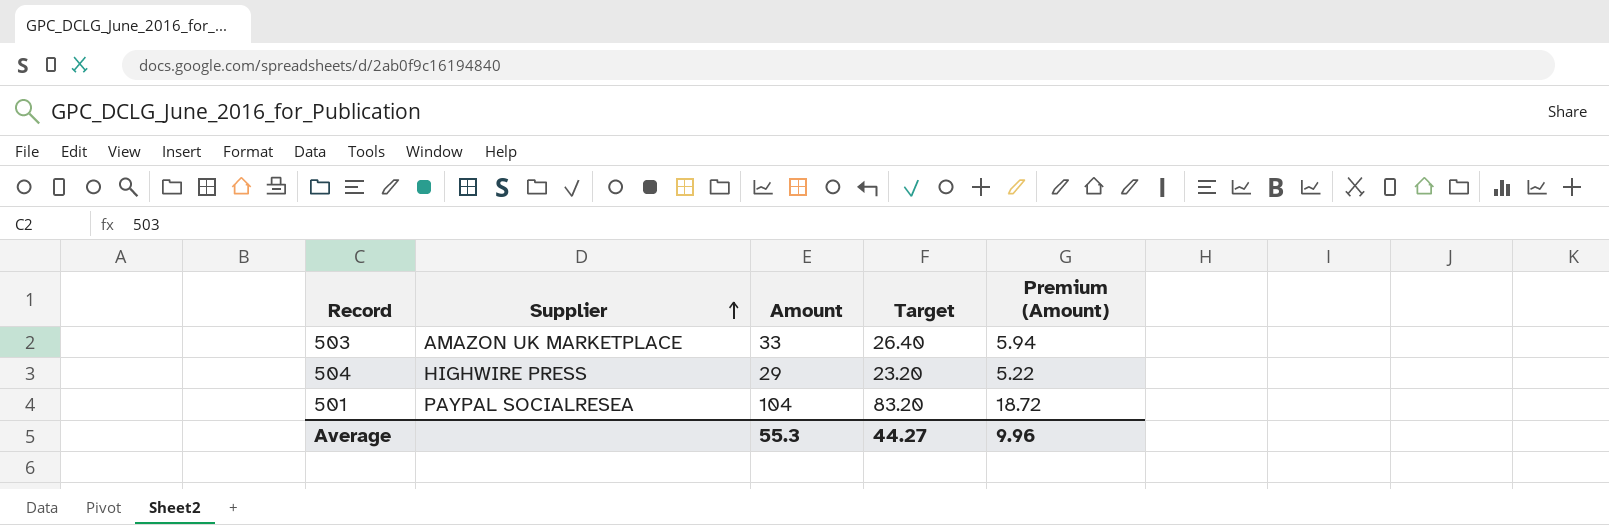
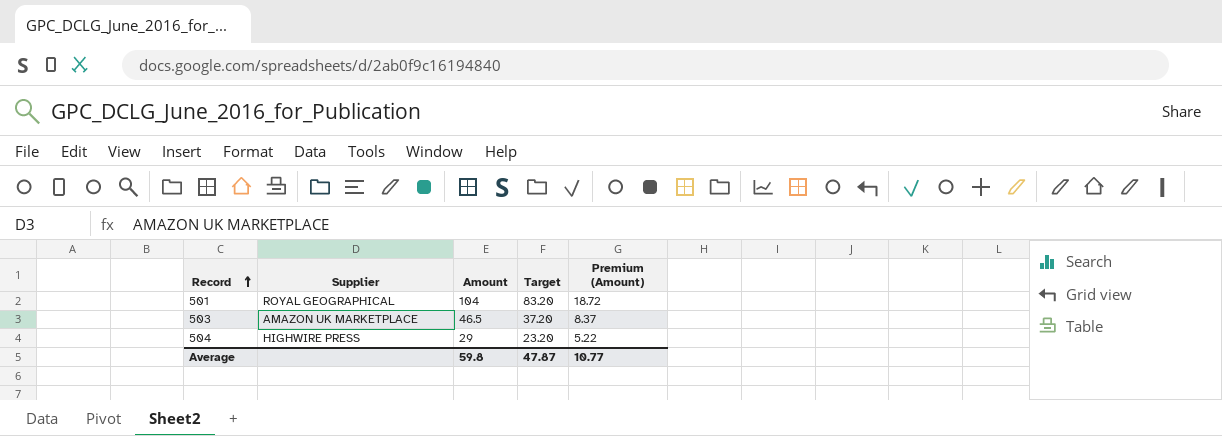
row order: Supplier ascending -> Record ascending
501 | Supplier: PAYPAL SOCIALRESEA -> ROYAL GEOGRAPHICAL
503 | Amount: 33 -> 46.5
503 | Target: 26.40 -> 37.20
503 | Premium (Amount): 5.94 -> 8.37
Average | Amount: 55.3 -> 59.8
Average | Target: 44.27 -> 47.87
Average | Premium (Amount): 9.96 -> 10.77

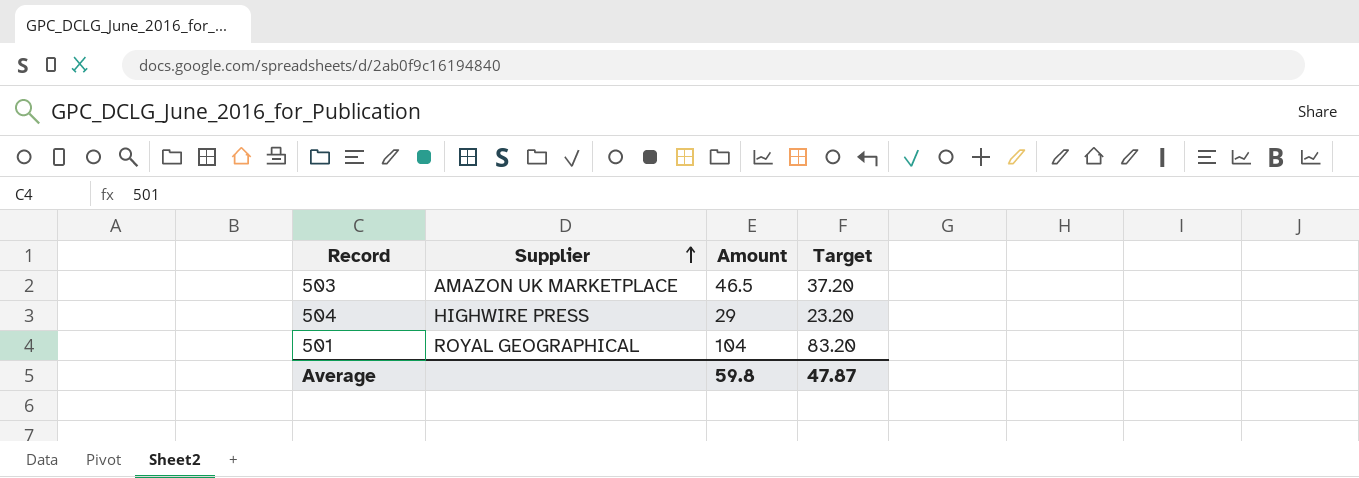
row order: Record ascending -> Supplier ascending
column Premium (Amount) | formula: [Amount] * 0.18 -> none

